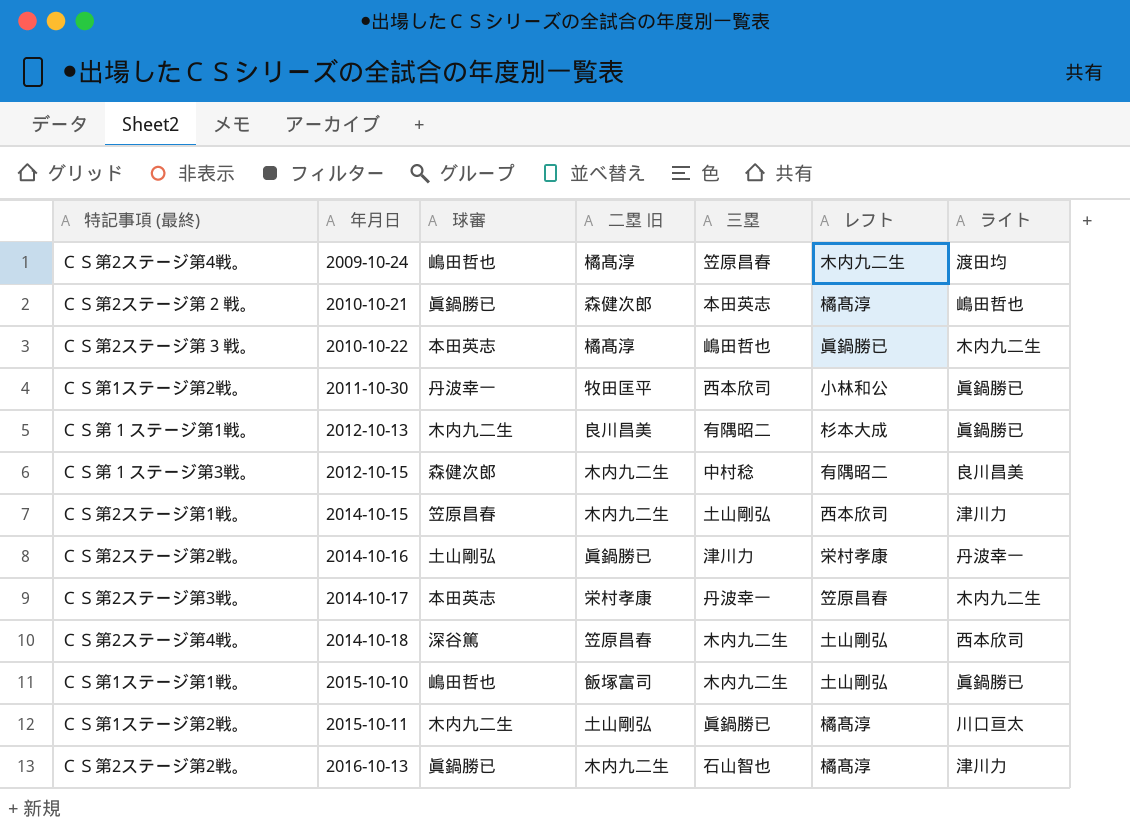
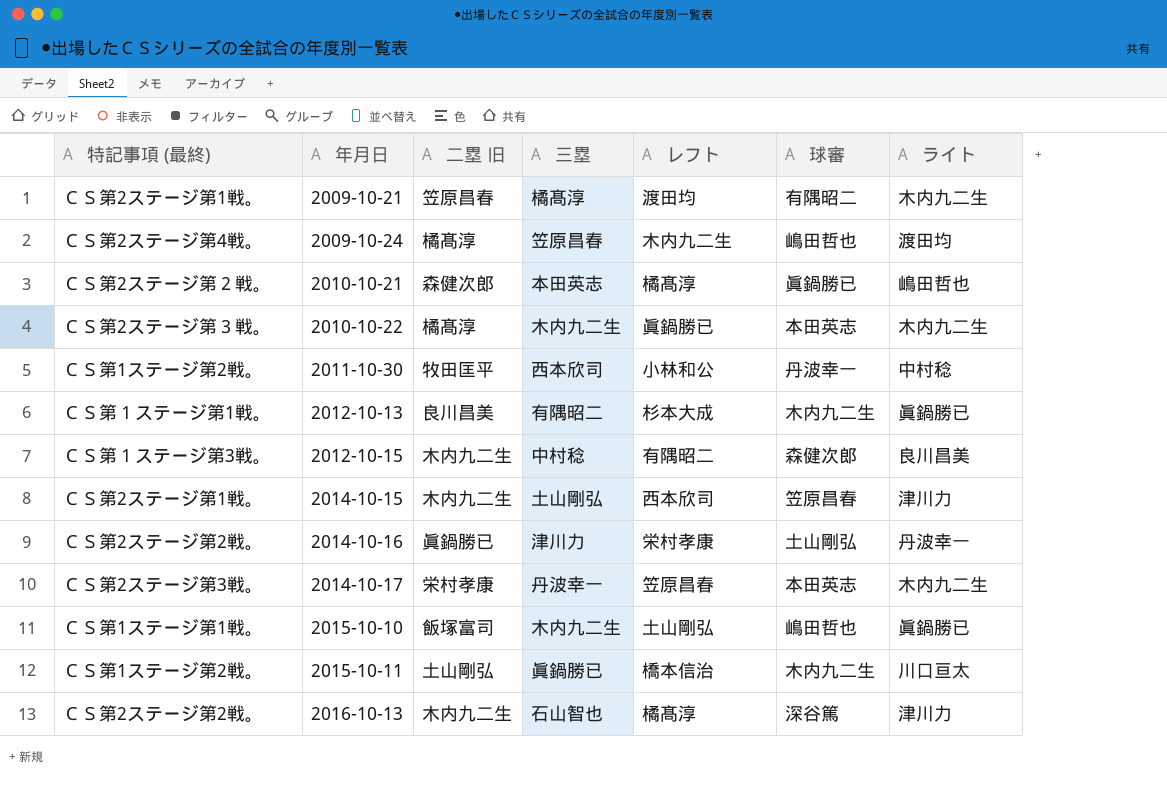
column 球審 | position: 3 -> 6
row 2014-10-18: ＣＳ第2ステージ第4戦。 | 深谷篤 | 笠原昌春 | 木内九二生 | 土山剛弘 | 西本欣司 -> none
row 2009-10-21: none -> ＣＳ第2ステージ第1戦。 | 笠原昌春 | 橘髙淳 | 渡田均 | 有隅昭二 | 木内九二生
2010-10-22 | 三塁: 嶋田哲也 -> 木内九二生
2011-10-30 | ライト: 眞鍋勝已 -> 中村稔
2015-10-11 | レフト: 橘髙淳 -> 橋本信治
2016-10-13 | 球審: 眞鍋勝已 -> 深谷篤

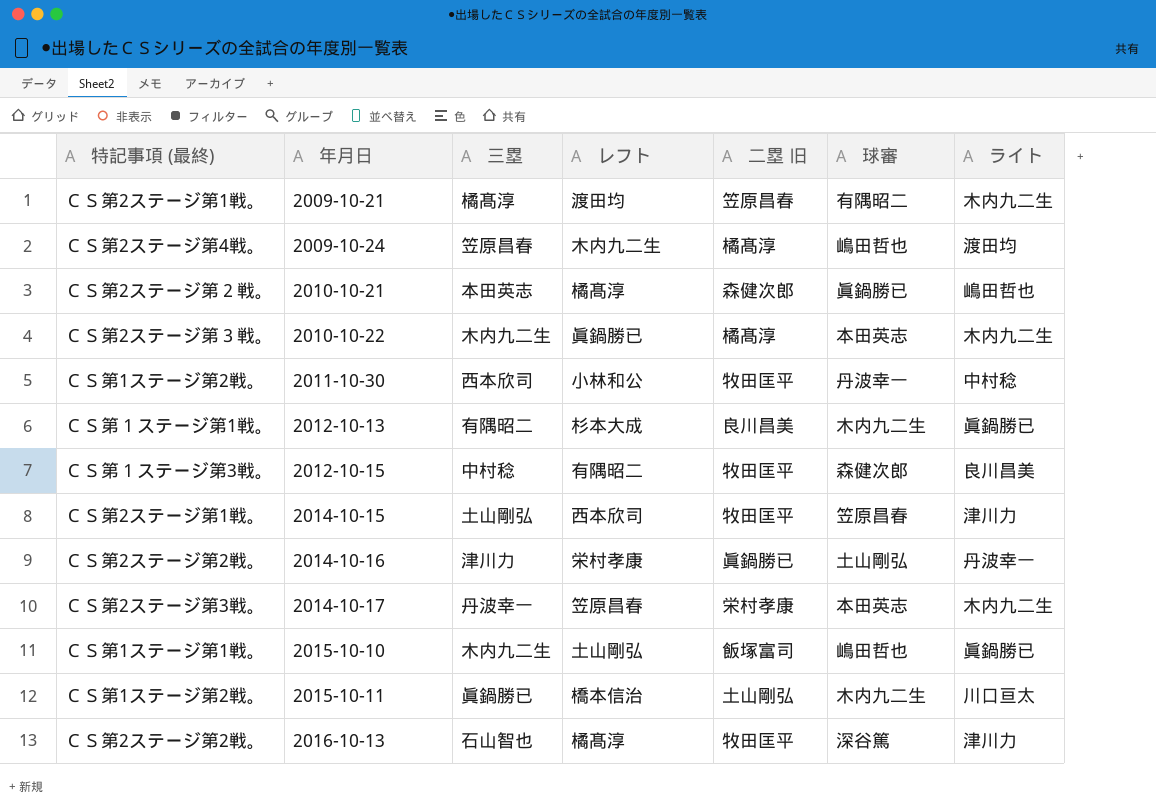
column 二塁 旧 | position: 3 -> 5
2012-10-15 | 二塁 旧: 木内九二生 -> 牧田匡平
2014-10-15 | 二塁 旧: 木内九二生 -> 牧田匡平
2016-10-13 | 二塁 旧: 木内九二生 -> 牧田匡平

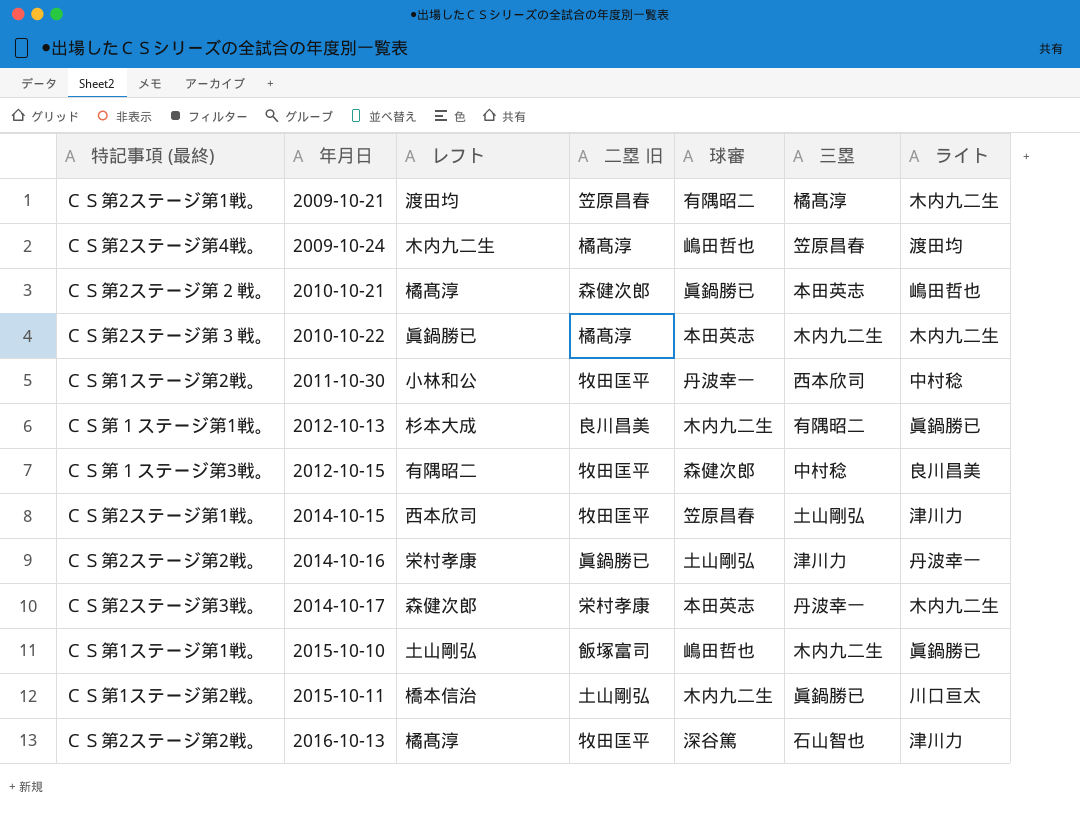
column 三塁 | position: 3 -> 6
2014-10-17 | レフト: 笠原昌春 -> 森健次郎

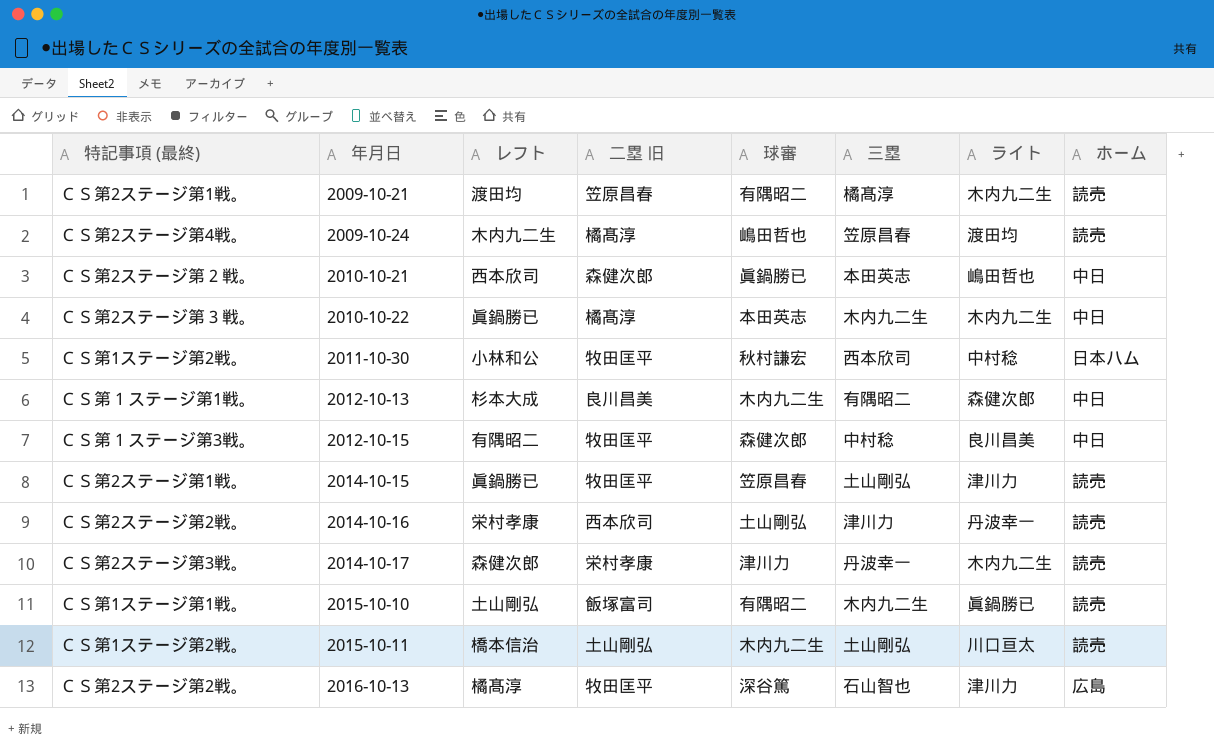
column ホーム | position: none -> 8
2010-10-21 | レフト: 橘髙淳 -> 西本欣司
2011-10-30 | 球審: 丹波幸一 -> 秋村謙宏
2012-10-13 | ライト: 眞鍋勝已 -> 森健次郎
2014-10-15 | レフト: 西本欣司 -> 眞鍋勝已
2014-10-16 | 二塁 旧: 眞鍋勝已 -> 西本欣司
2014-10-17 | 球審: 本田英志 -> 津川力
2015-10-10 | 球審: 嶋田哲也 -> 有隅昭二
2015-10-11 | 三塁: 眞鍋勝已 -> 土山剛弘

